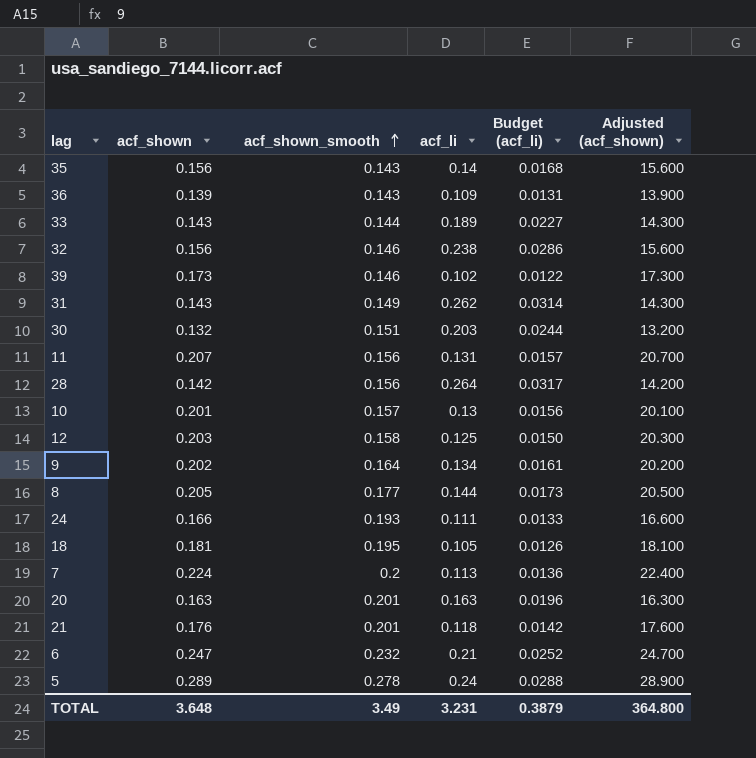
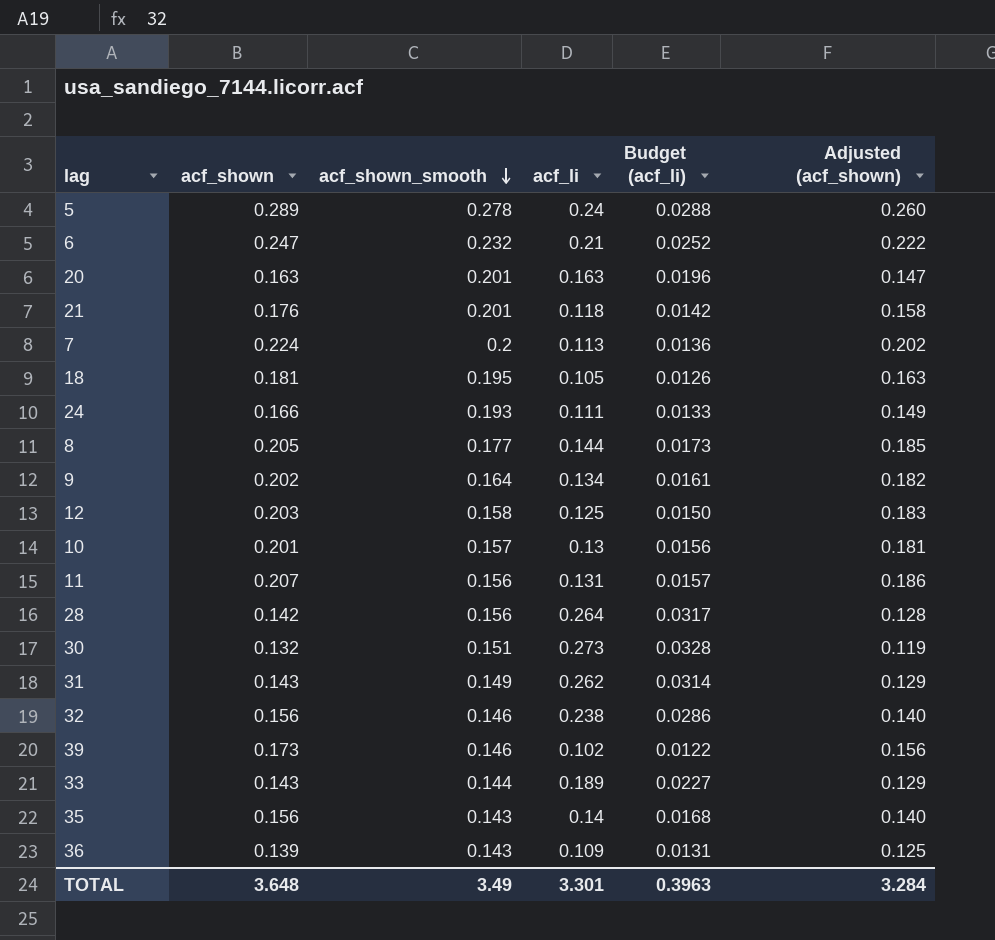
row order: acf_shown_smooth ascending -> acf_shown_smooth descending
column Adjusted (acf_shown) | formula: [acf_shown] * 100 -> [acf_shown] * 0.9
30 | acf_li: 0.203 -> 0.273
30 | Budget (acf_li): 0.0244 -> 0.0328
TOTAL | acf_li: 3.231 -> 3.301
TOTAL | Budget (acf_li): 0.3879 -> 0.3963
TOTAL | Adjusted (acf_shown): 364.800 -> 3.284

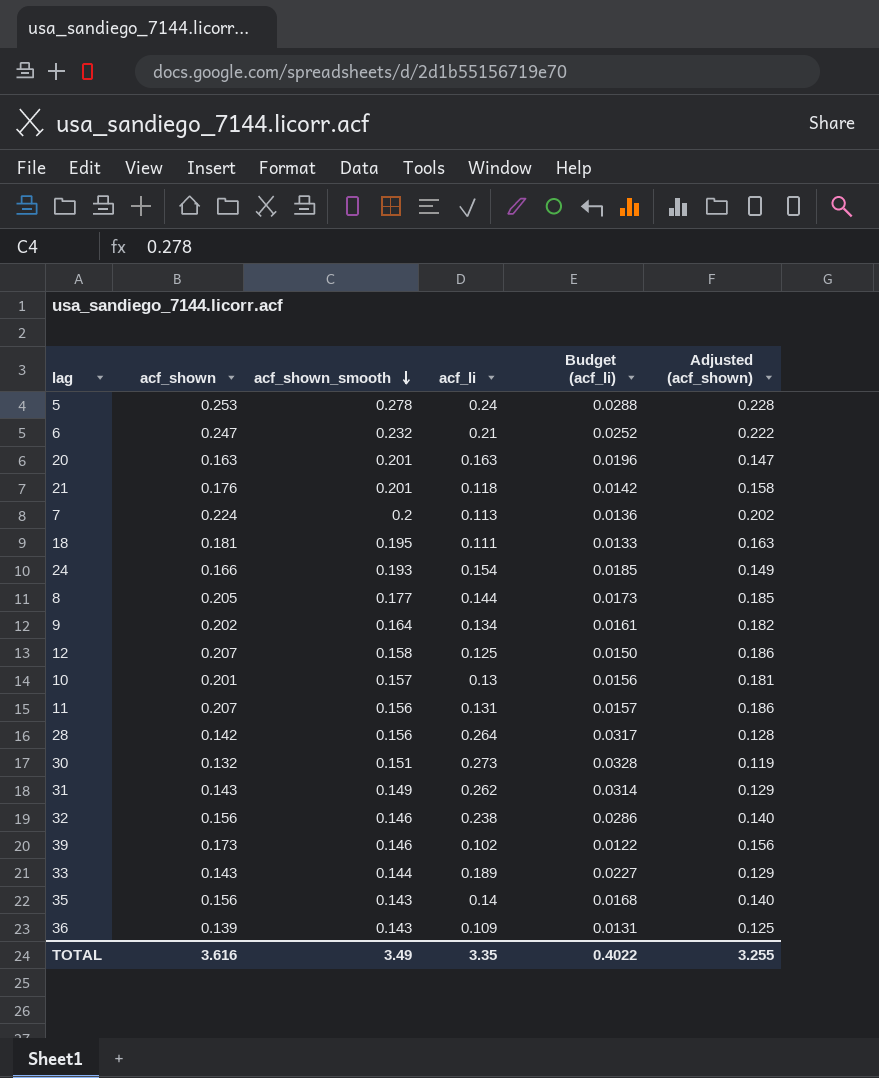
5 | acf_shown: 0.289 -> 0.253
5 | Adjusted (acf_shown): 0.260 -> 0.228
18 | acf_li: 0.105 -> 0.111
18 | Budget (acf_li): 0.0126 -> 0.0133
24 | acf_li: 0.111 -> 0.154
24 | Budget (acf_li): 0.0133 -> 0.0185
12 | acf_shown: 0.203 -> 0.207
12 | Adjusted (acf_shown): 0.183 -> 0.186
TOTAL | acf_shown: 3.648 -> 3.616
TOTAL | acf_li: 3.301 -> 3.35
TOTAL | Budget (acf_li): 0.3963 -> 0.4022
TOTAL | Adjusted (acf_shown): 3.284 -> 3.255

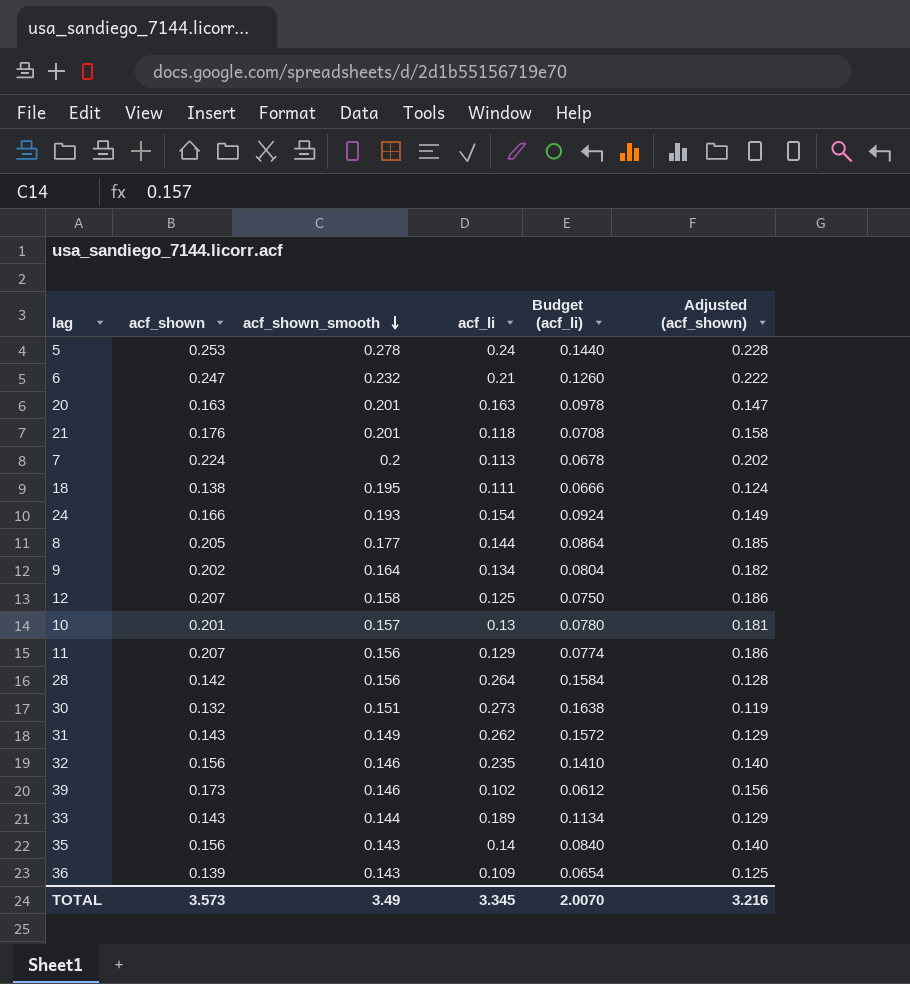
column Budget (acf_li) | formula: [acf_li] * 0.12 -> [acf_li] * 0.6
18 | acf_shown: 0.181 -> 0.138
18 | Adjusted (acf_shown): 0.163 -> 0.124
11 | acf_li: 0.131 -> 0.129
32 | acf_li: 0.238 -> 0.235
TOTAL | acf_shown: 3.616 -> 3.573
TOTAL | acf_li: 3.35 -> 3.345
TOTAL | Budget (acf_li): 0.4022 -> 2.0070
TOTAL | Adjusted (acf_shown): 3.255 -> 3.216

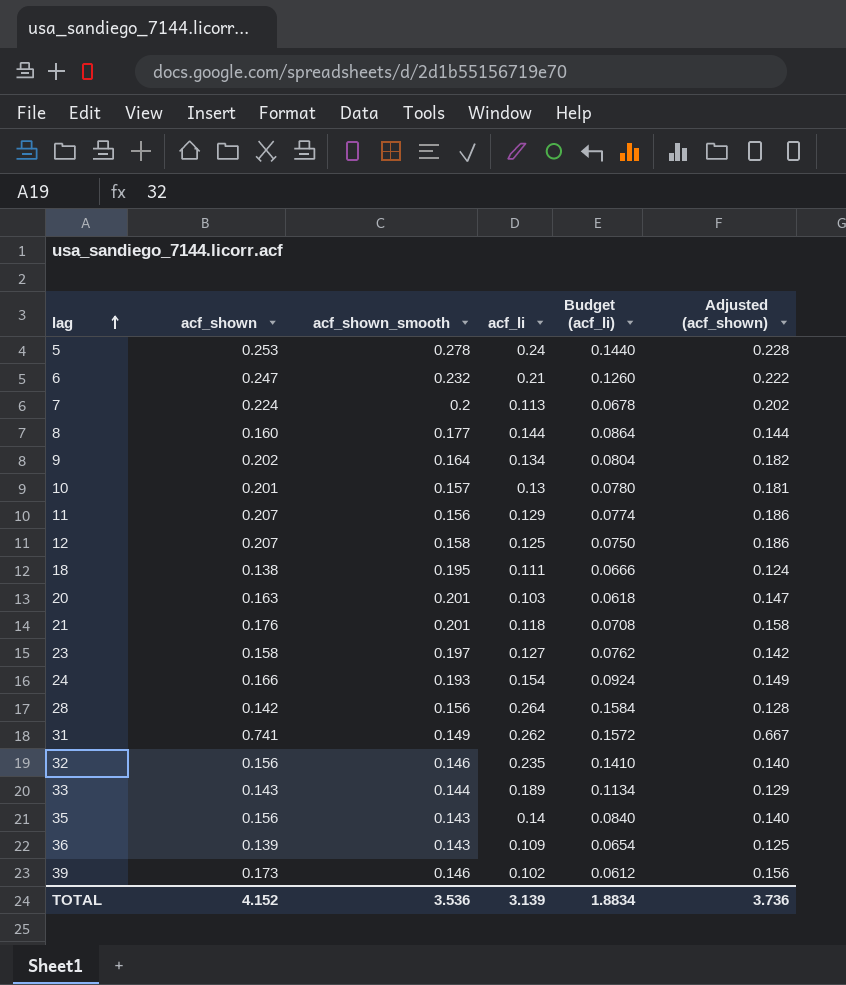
row order: acf_shown_smooth descending -> lag ascending
row 30: 0.132 | 0.151 | 0.273 | 0.1638 | 0.119 -> none
8 | acf_shown: 0.205 -> 0.160
8 | Adjusted (acf_shown): 0.185 -> 0.144
20 | acf_li: 0.163 -> 0.103
20 | Budget (acf_li): 0.0978 -> 0.0618
row 23: none -> 0.158 | 0.197 | 0.127 | 0.0762 | 0.142
31 | acf_shown: 0.143 -> 0.741
31 | Adjusted (acf_shown): 0.129 -> 0.667
TOTAL | acf_shown: 3.573 -> 4.152
TOTAL | acf_shown_smooth: 3.49 -> 3.536
TOTAL | acf_li: 3.345 -> 3.139
TOTAL | Budget (acf_li): 2.0070 -> 1.8834
TOTAL | Adjusted (acf_shown): 3.216 -> 3.736

